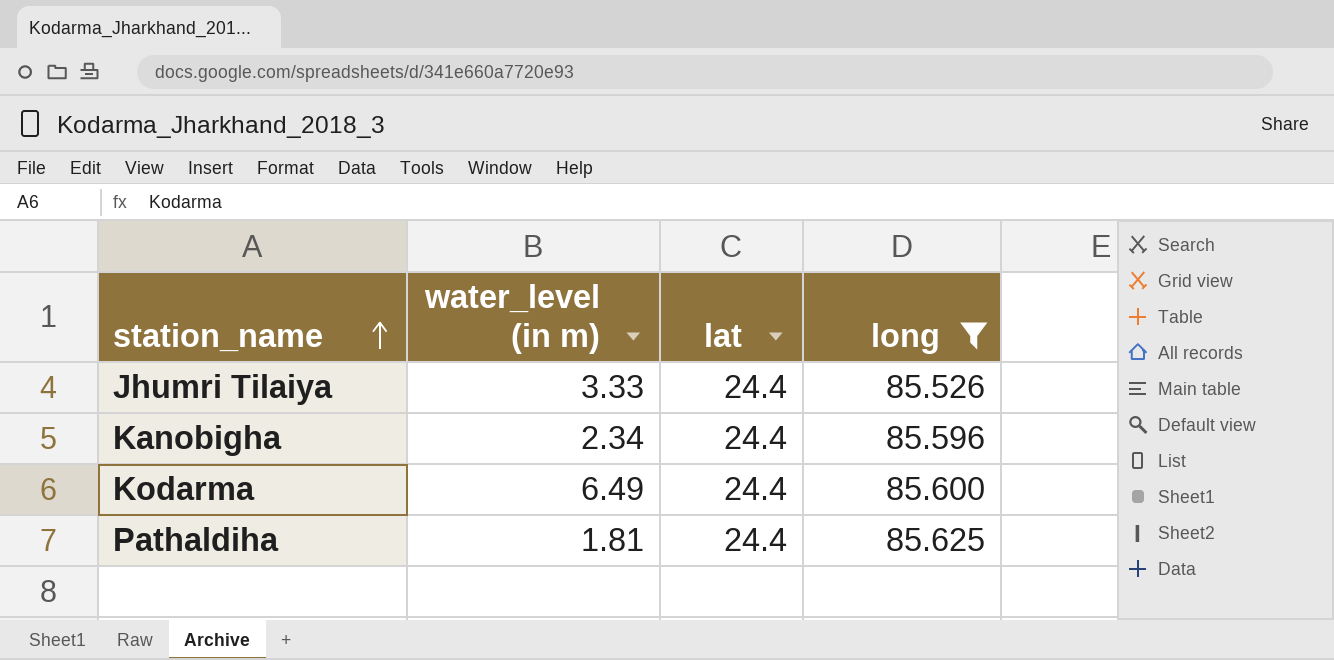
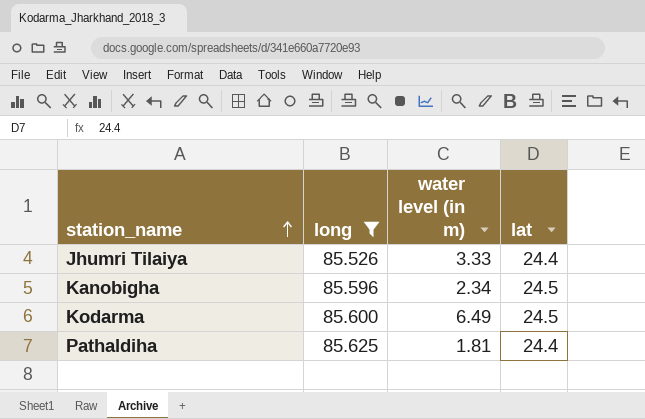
column long | position: 4 -> 2
column name: water_level (in m) -> water level (in m)
Kanobigha | lat: 24.4 -> 24.5
Kodarma | lat: 24.4 -> 24.5

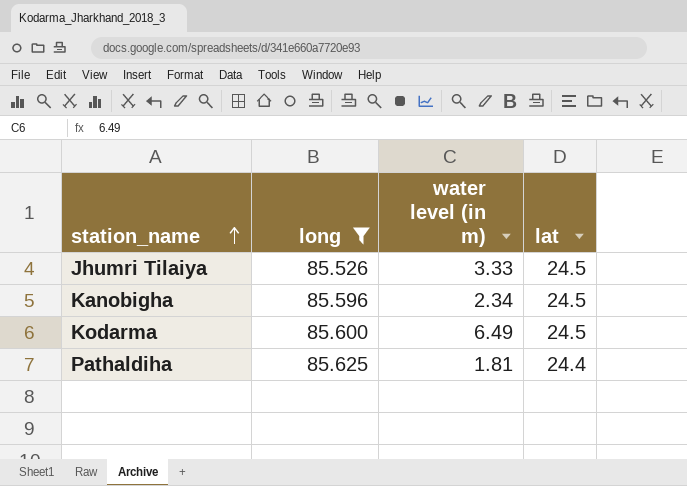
Jhumri Tilaiya | lat: 24.4 -> 24.5

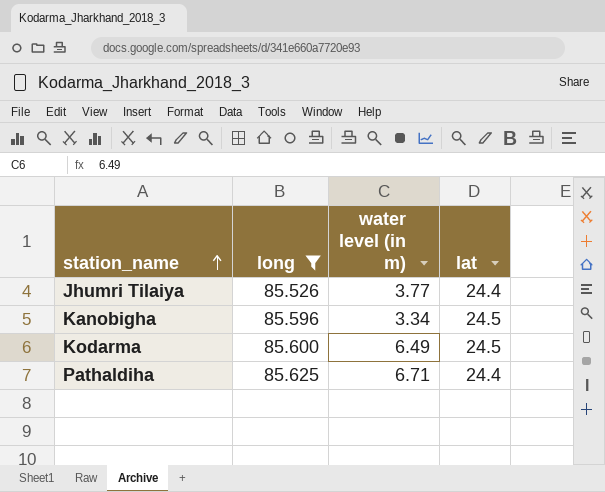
Jhumri Tilaiya | water level (in m): 3.33 -> 3.77
Jhumri Tilaiya | lat: 24.5 -> 24.4
Kanobigha | water level (in m): 2.34 -> 3.34
Pathaldiha | water level (in m): 1.81 -> 6.71

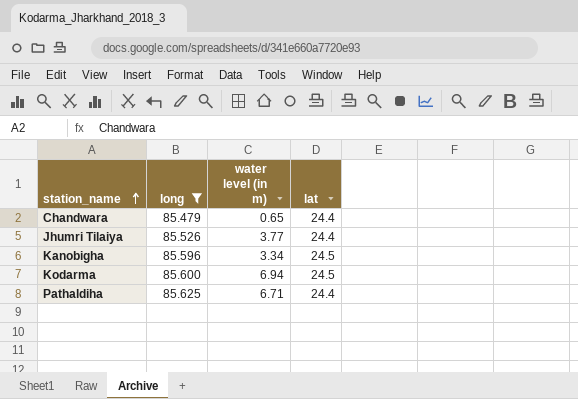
row Chandwara: none -> 85.479 | 0.65 | 24.4
Kodarma | water level (in m): 6.49 -> 6.94

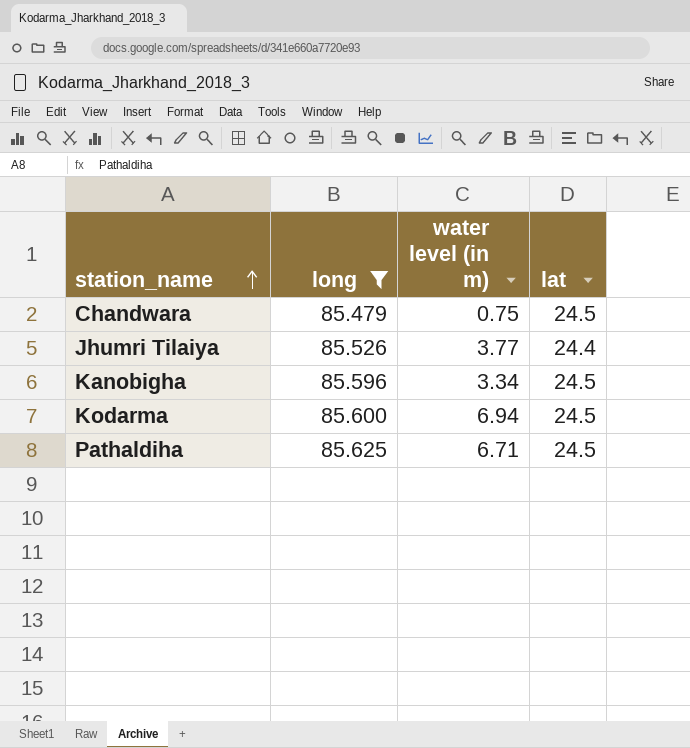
Chandwara | water level (in m): 0.65 -> 0.75
Chandwara | lat: 24.4 -> 24.5
Pathaldiha | lat: 24.4 -> 24.5

